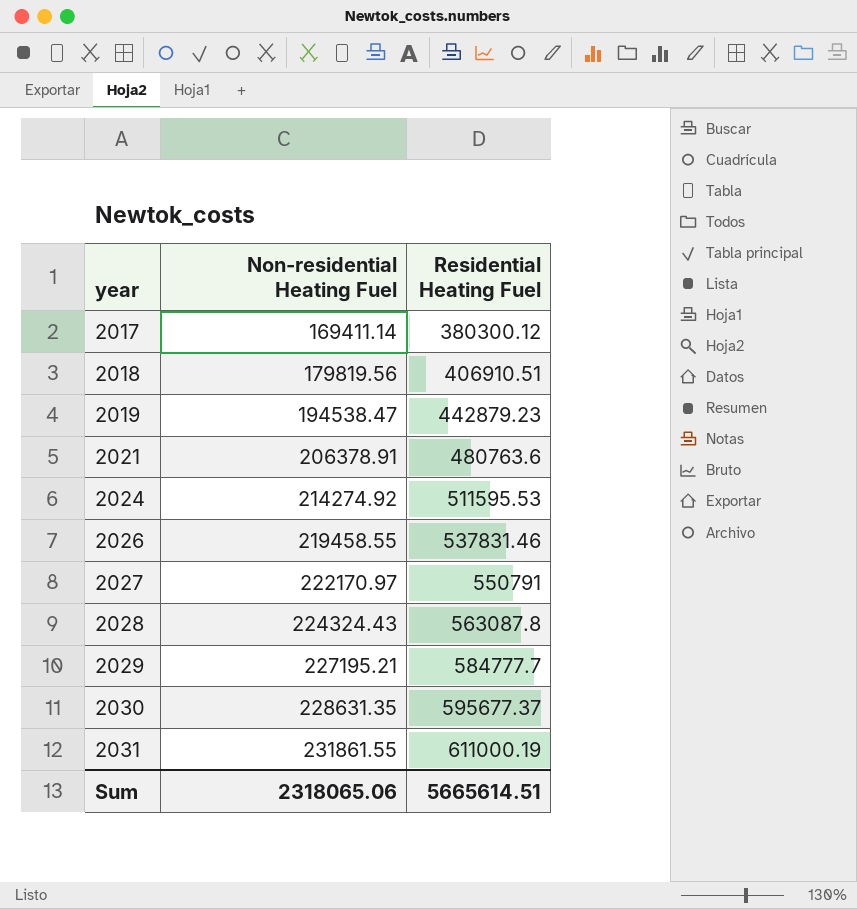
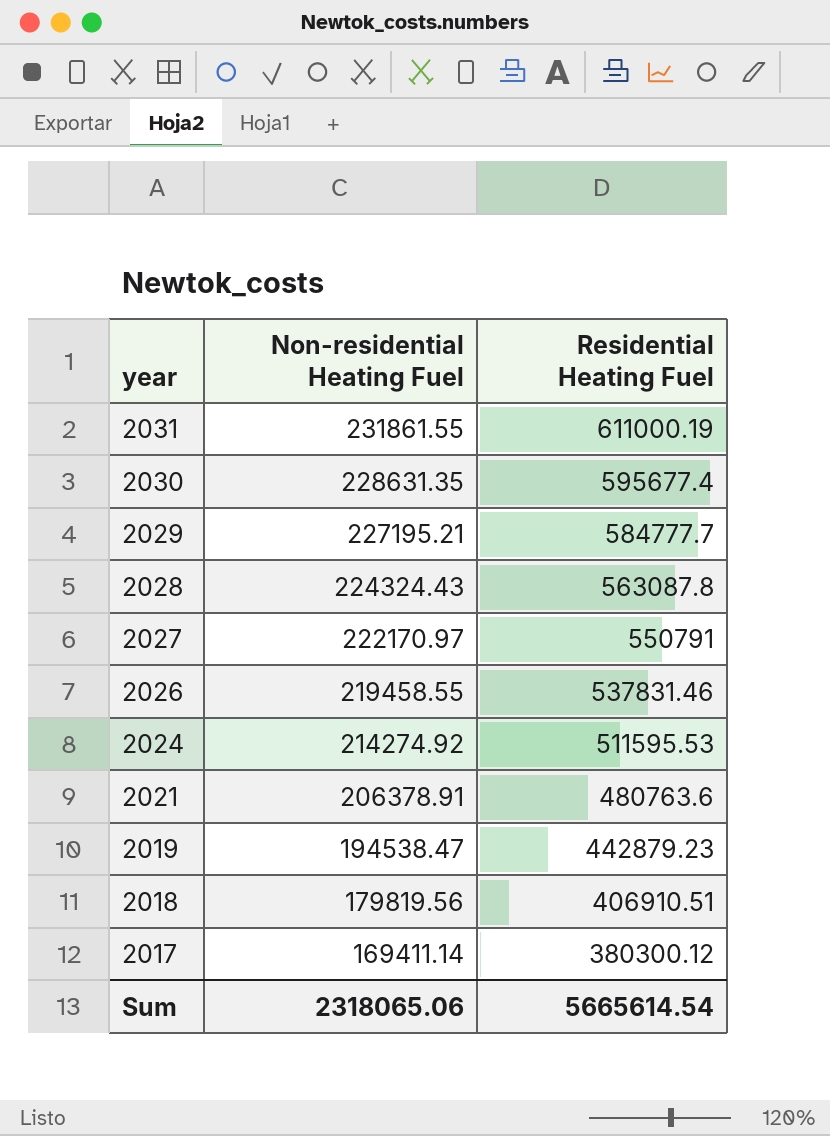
row order: year ascending -> year descending
2030 | Residential Heating Fuel: 595677.37 -> 595677.4
Sum | Residential Heating Fuel: 5665614.51 -> 5665614.54

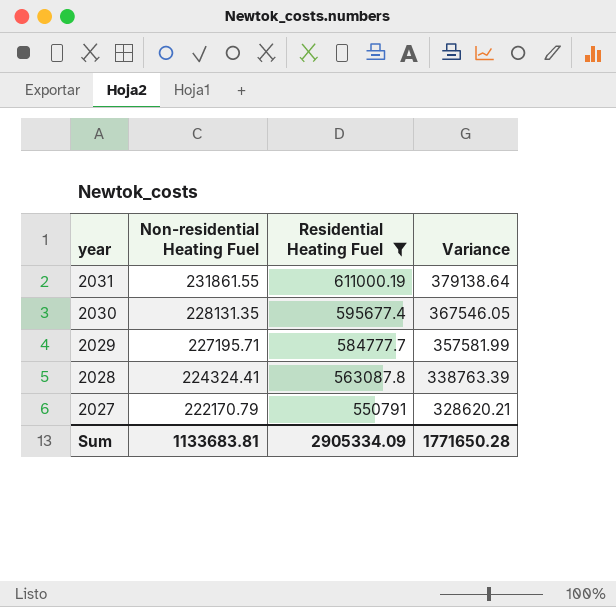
filter: none -> Residential Heating Fuel >= 550791
column Variance | formula: none -> [Residential Heating Fuel] - [Non-residential Heating Fuel]
2030 | Non-residential Heating Fuel: 228631.35 -> 228131.35
2029 | Non-residential Heating Fuel: 227195.21 -> 227195.71
2028 | Non-residential Heating Fuel: 224324.43 -> 224324.41
2027 | Non-residential Heating Fuel: 222170.97 -> 222170.79
Sum | Non-residential Heating Fuel: 2318065.06 -> 1133683.81
Sum | Residential Heating Fuel: 5665614.54 -> 2905334.09

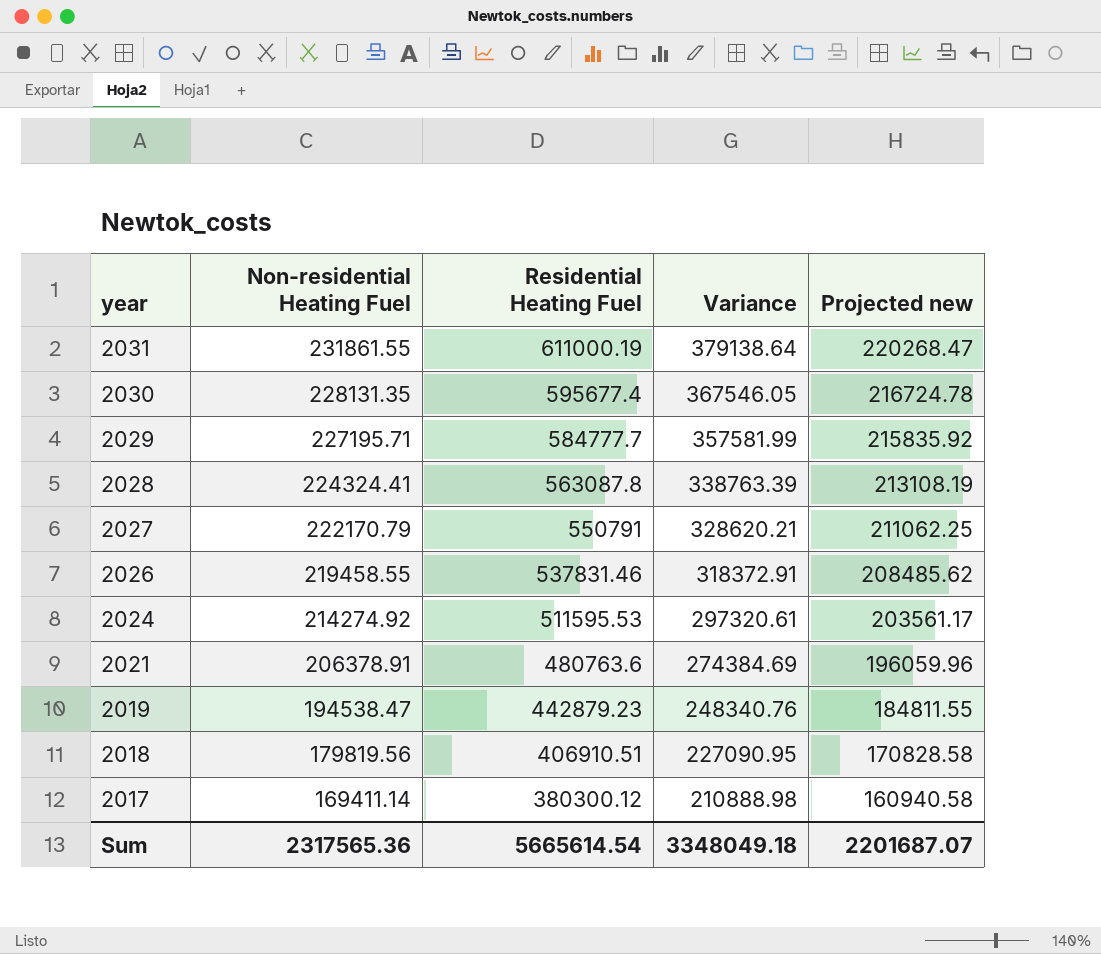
filter: Residential Heating Fuel >= 550791 -> none
column Projected new | formula: none -> [Non-residential Heating Fuel] * 0.95
Sum | Non-residential Heating Fuel: 1133683.81 -> 2317565.36
Sum | Residential Heating Fuel: 2905334.09 -> 5665614.54
Sum | Variance: 1771650.28 -> 3348049.18

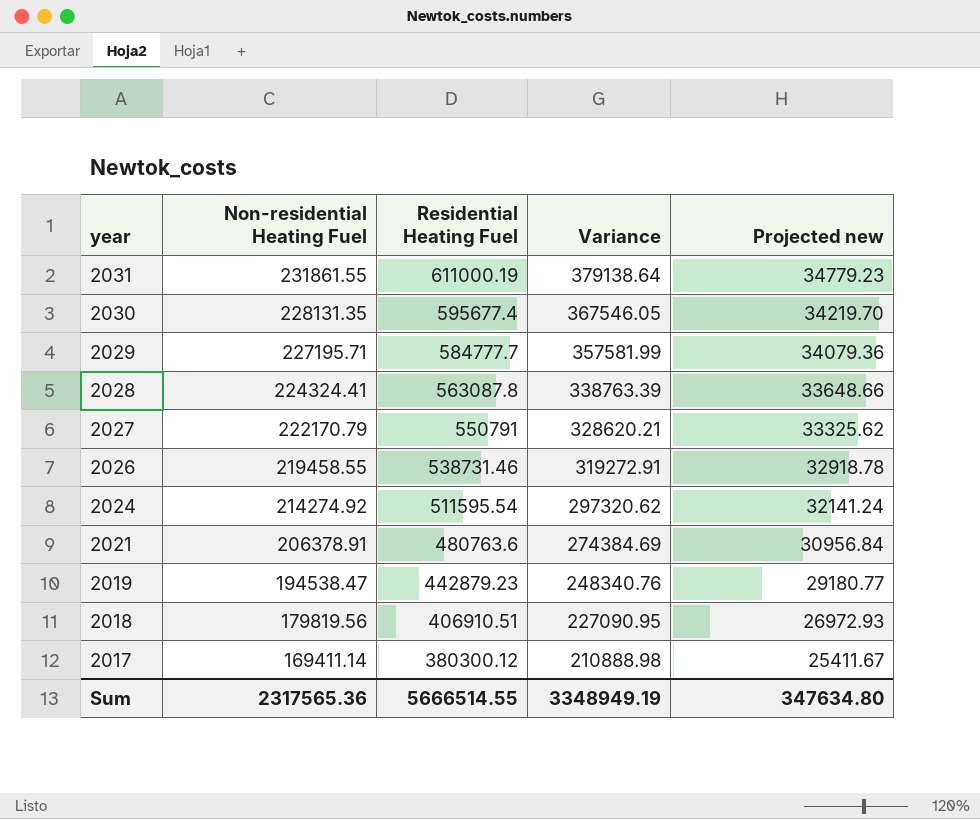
column Projected new | formula: [Non-residential Heating Fuel] * 0.95 -> [Non-residential Heating Fuel] * 0.15
2026 | Residential Heating Fuel: 537831.46 -> 538731.46
2026 | Variance: 318372.91 -> 319272.91
2024 | Residential Heating Fuel: 511595.53 -> 511595.54
2024 | Variance: 297320.61 -> 297320.62
Sum | Residential Heating Fuel: 5665614.54 -> 5666514.55
Sum | Variance: 3348049.18 -> 3348949.19
Sum | Projected new: 2201687.07 -> 347634.80

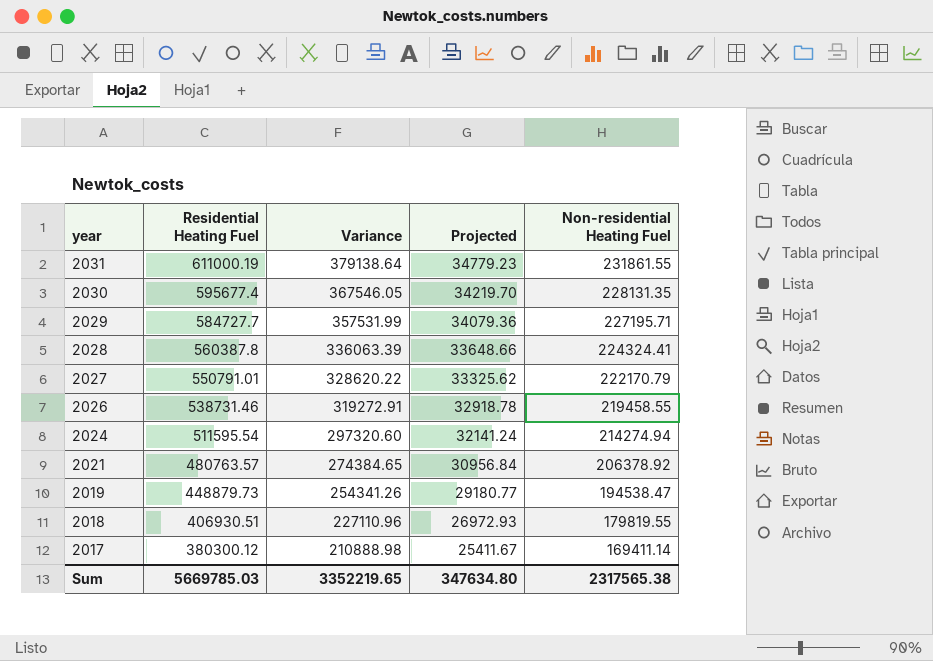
column name: Projected new -> Projected
column Non-residential Heating Fuel | position: 2 -> 5
2029 | Residential Heating Fuel: 584777.7 -> 584727.7
2029 | Variance: 357581.99 -> 357531.99
2028 | Residential Heating Fuel: 563087.8 -> 560387.8
2028 | Variance: 338763.39 -> 336063.39
2027 | Residential Heating Fuel: 550791 -> 550791.01
2027 | Variance: 328620.21 -> 328620.22
2024 | Variance: 297320.62 -> 297320.60
2024 | Non-residential Heating Fuel: 214274.92 -> 214274.94
2021 | Residential Heating Fuel: 480763.6 -> 480763.57
2021 | Variance: 274384.69 -> 274384.65
2021 | Non-residential Heating Fuel: 206378.91 -> 206378.92
2019 | Residential Heating Fuel: 442879.23 -> 448879.73
2019 | Variance: 248340.76 -> 254341.26
2018 | Residential Heating Fuel: 406910.51 -> 406930.51
2018 | Variance: 227090.95 -> 227110.96
2018 | Non-residential Heating Fuel: 179819.56 -> 179819.55
Sum | Residential Heating Fuel: 5666514.55 -> 5669785.03
Sum | Variance: 3348949.19 -> 3352219.65
Sum | Non-residential Heating Fuel: 2317565.36 -> 2317565.38

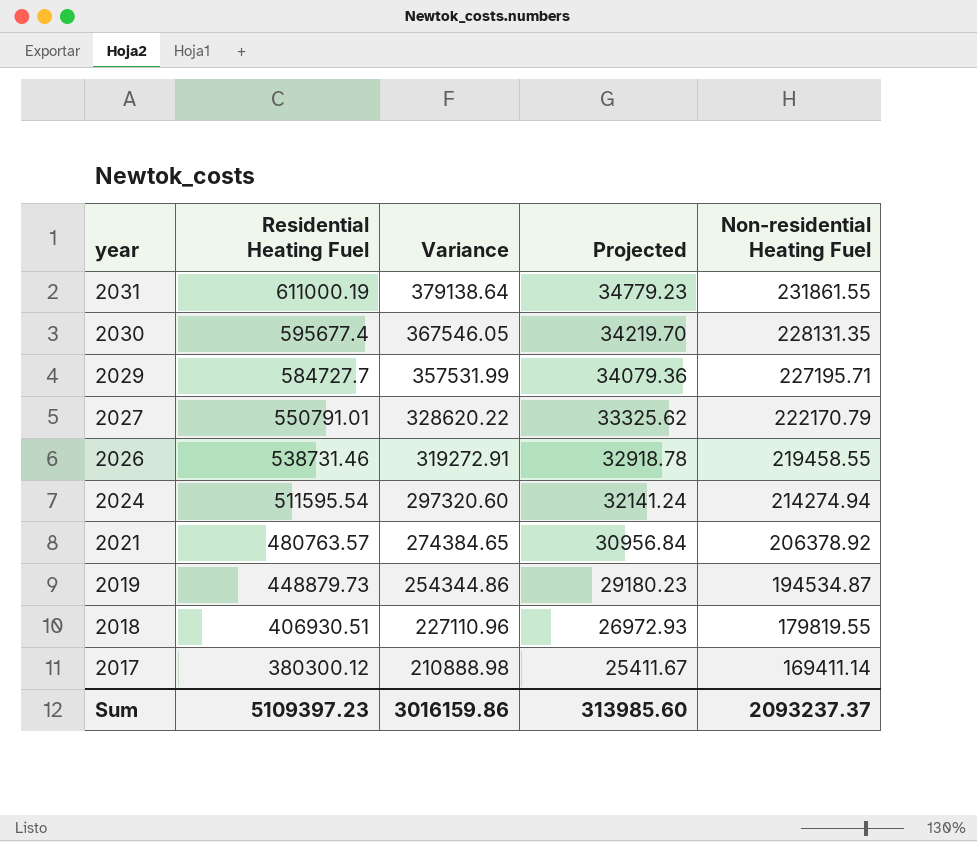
row 2028: 560387.8 | 336063.39 | 33648.66 | 224324.41 -> none
2019 | Variance: 254341.26 -> 254344.86
2019 | Projected: 29180.77 -> 29180.23
2019 | Non-residential Heating Fuel: 194538.47 -> 194534.87
Sum | Residential Heating Fuel: 5669785.03 -> 5109397.23
Sum | Variance: 3352219.65 -> 3016159.86
Sum | Projected: 347634.80 -> 313985.60
Sum | Non-residential Heating Fuel: 2317565.38 -> 2093237.37

